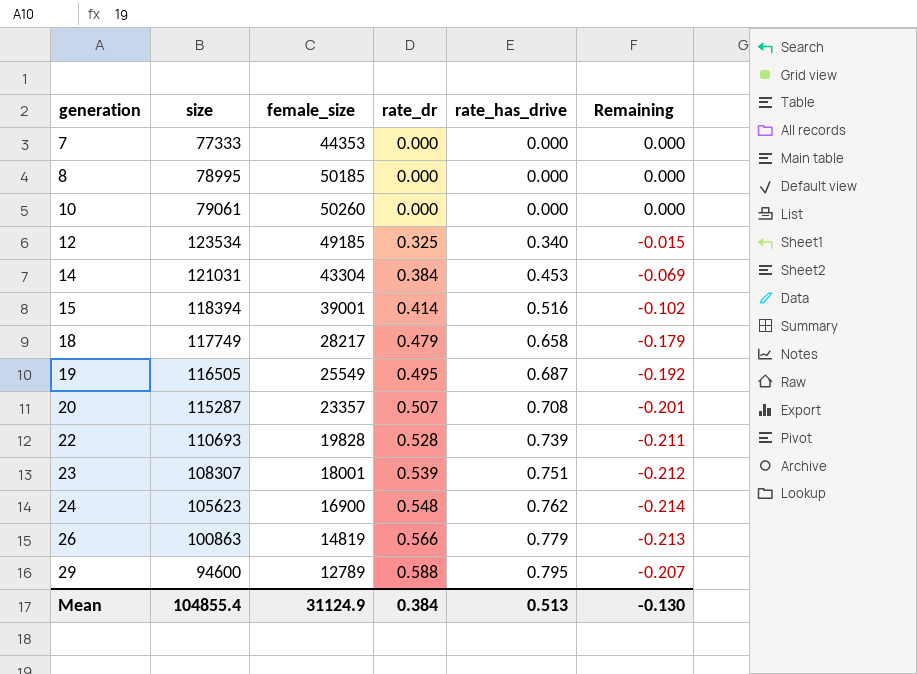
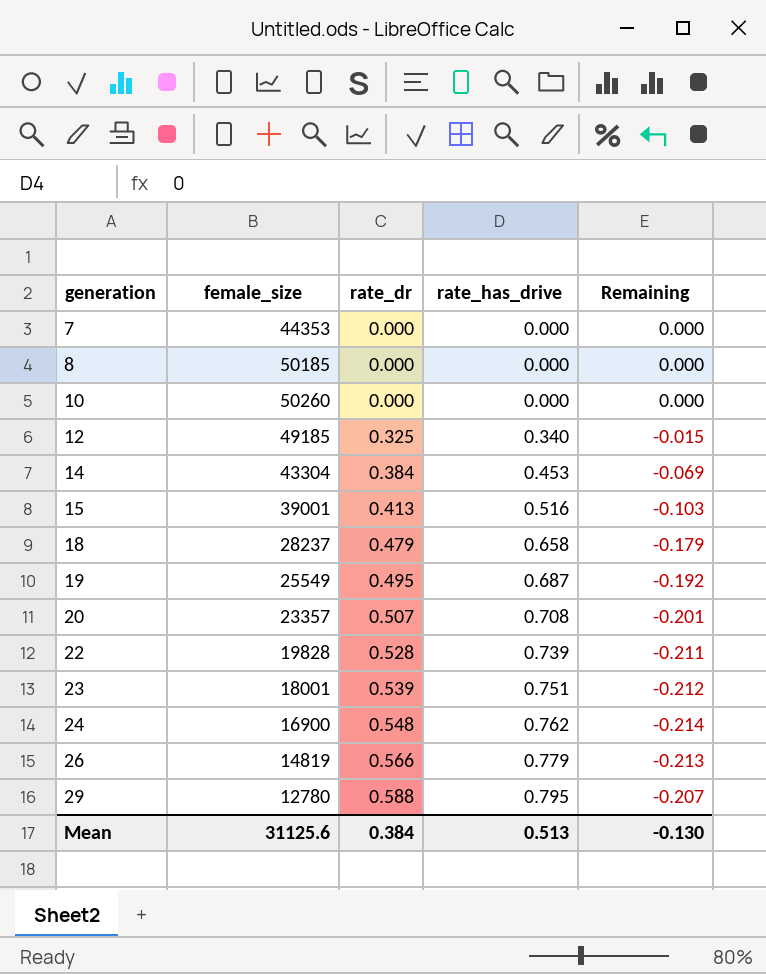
column size | position: 2 -> none
15 | rate_dr: 0.414 -> 0.413
15 | Remaining: -0.102 -> -0.103
18 | female_size: 28217 -> 28237
29 | female_size: 12789 -> 12780
Mean | female_size: 31124.9 -> 31125.6

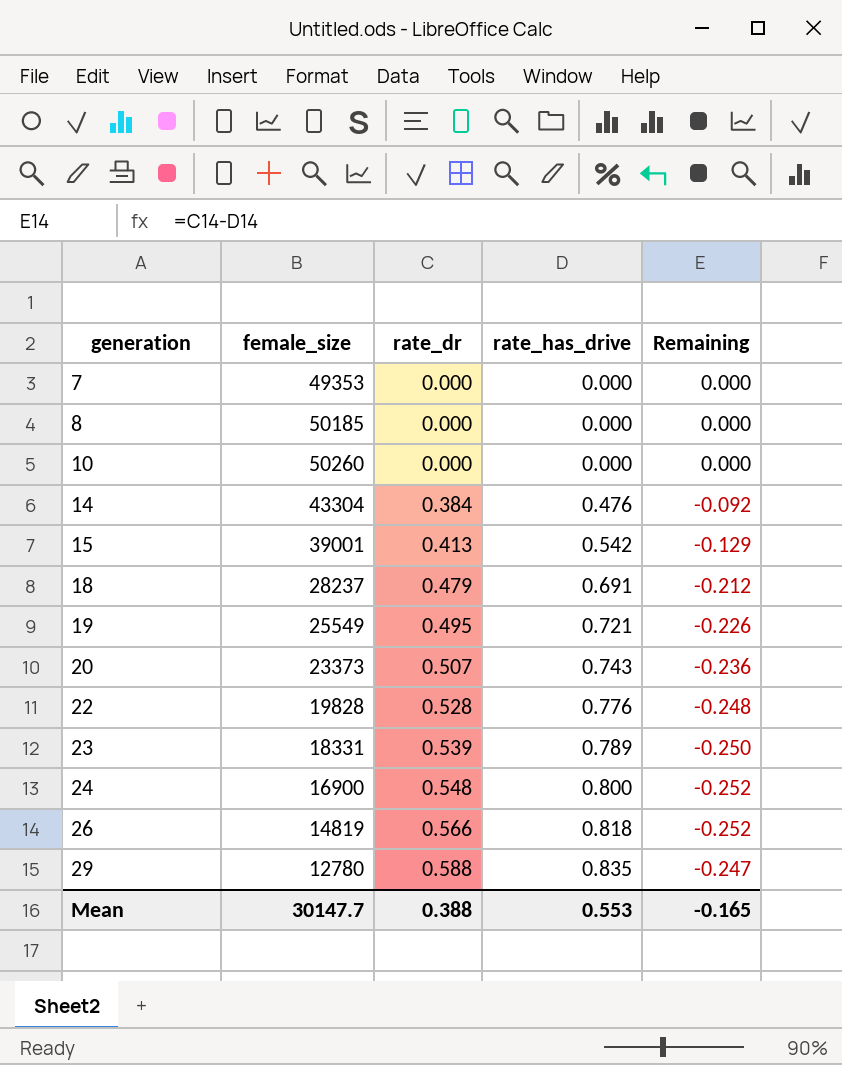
row 12: 49185 | 0.325 | 0.340 | -0.015 -> none
7 | female_size: 44353 -> 49353
14 | rate_has_drive: 0.453 -> 0.476
14 | Remaining: -0.069 -> -0.092
15 | rate_has_drive: 0.516 -> 0.542
15 | Remaining: -0.103 -> -0.129
18 | rate_has_drive: 0.658 -> 0.691
18 | Remaining: -0.179 -> -0.212
19 | rate_has_drive: 0.687 -> 0.721
19 | Remaining: -0.192 -> -0.226
20 | female_size: 23357 -> 23373
20 | rate_has_drive: 0.708 -> 0.743
20 | Remaining: -0.201 -> -0.236
22 | rate_has_drive: 0.739 -> 0.776
22 | Remaining: -0.211 -> -0.248
23 | female_size: 18001 -> 18331
23 | rate_has_drive: 0.751 -> 0.789
23 | Remaining: -0.212 -> -0.250
24 | rate_has_drive: 0.762 -> 0.800
24 | Remaining: -0.214 -> -0.252
26 | rate_has_drive: 0.779 -> 0.818
26 | Remaining: -0.213 -> -0.252
29 | rate_has_drive: 0.795 -> 0.835
29 | Remaining: -0.207 -> -0.247
Mean | female_size: 31125.6 -> 30147.7
Mean | rate_dr: 0.384 -> 0.388
Mean | rate_has_drive: 0.513 -> 0.553
Mean | Remaining: -0.130 -> -0.165

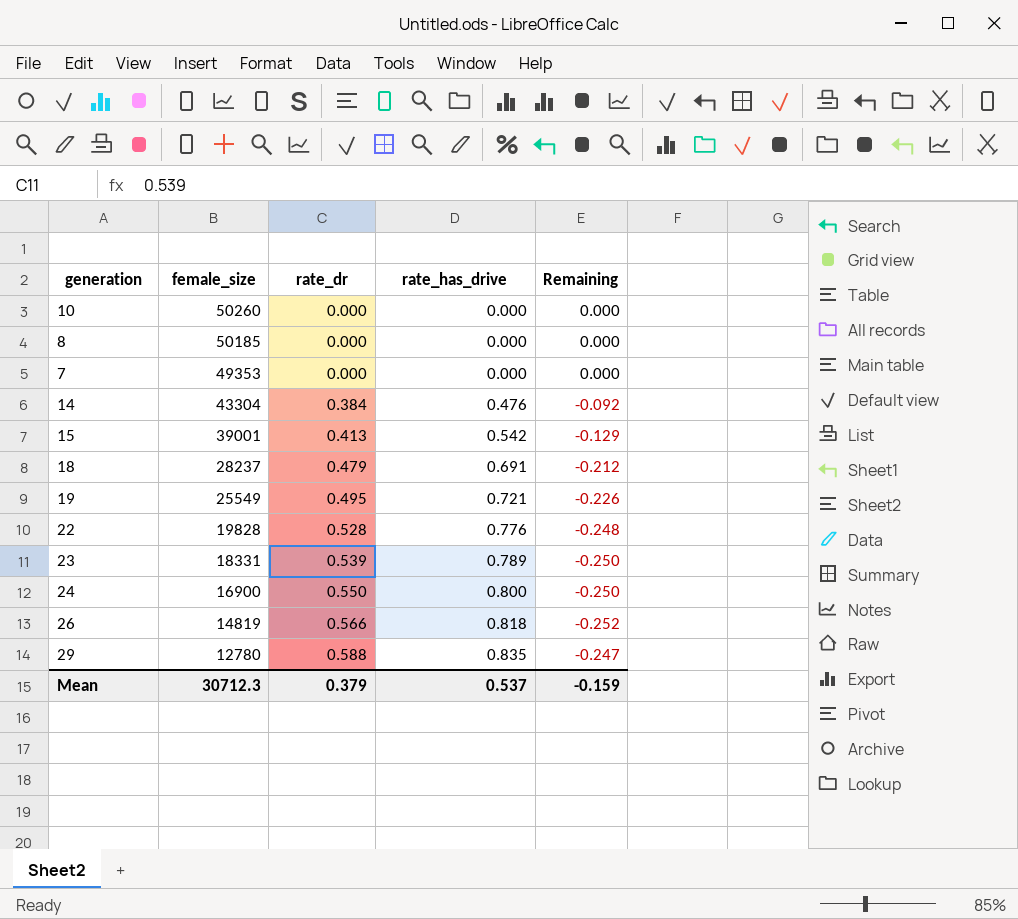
row order: generation ascending -> female_size descending
row 20: 23373 | 0.507 | 0.743 | -0.236 -> none
24 | rate_dr: 0.548 -> 0.550
24 | Remaining: -0.252 -> -0.250
Mean | female_size: 30147.7 -> 30712.3
Mean | rate_dr: 0.388 -> 0.379
Mean | rate_has_drive: 0.553 -> 0.537
Mean | Remaining: -0.165 -> -0.159

